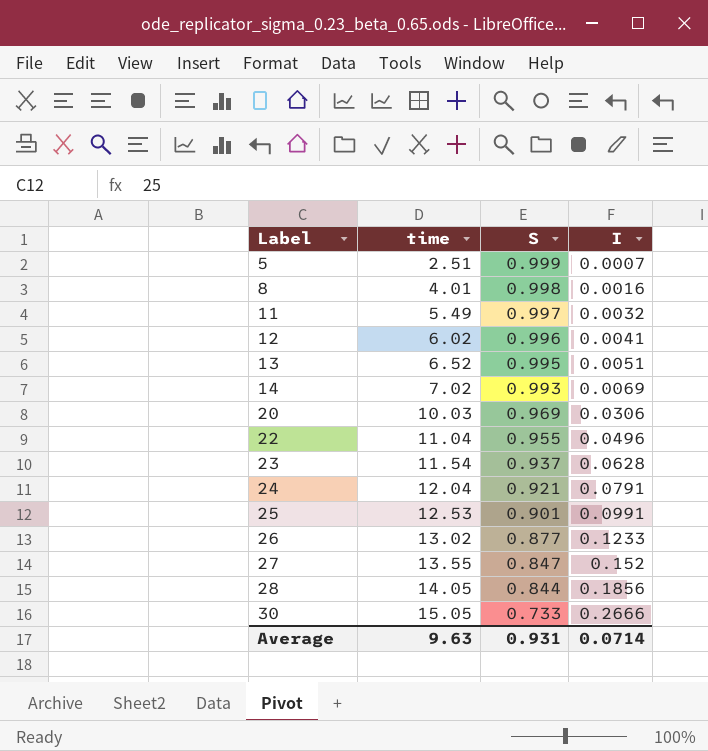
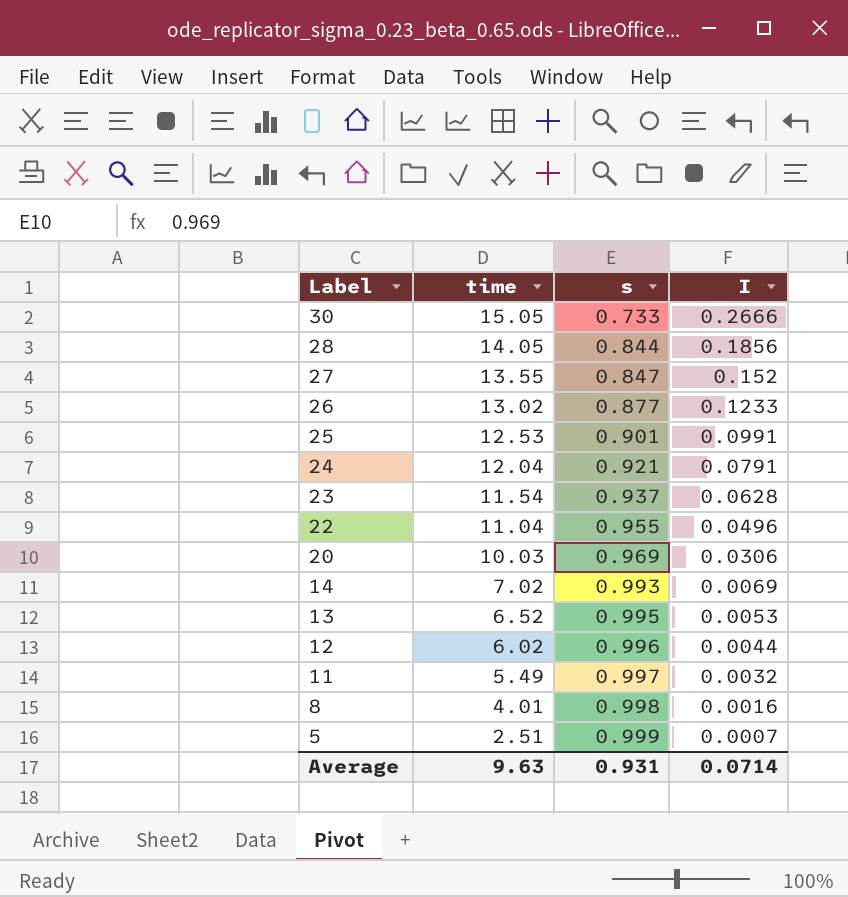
row order: Label ascending -> Label descending
column name: S -> s
13 | I: 0.0051 -> 0.0053
12 | I: 0.0041 -> 0.0044

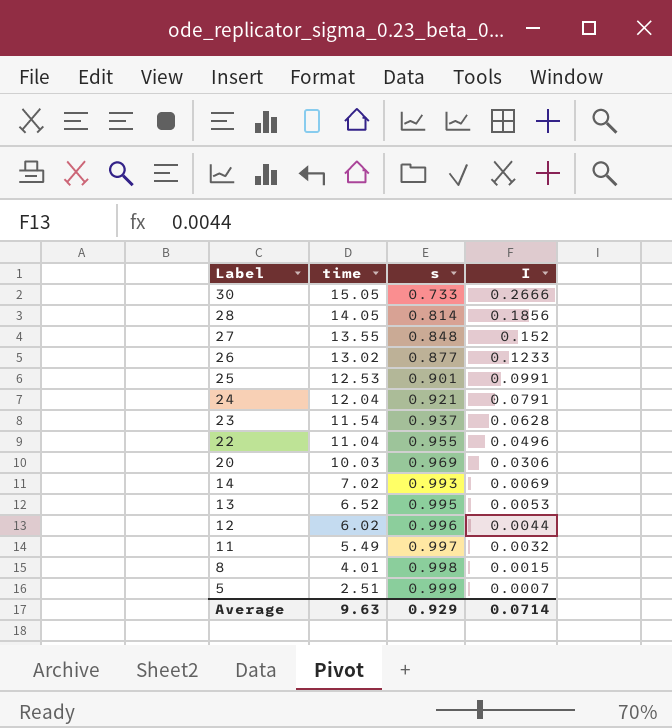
28 | s: 0.844 -> 0.814
27 | s: 0.847 -> 0.848
8 | I: 0.0016 -> 0.0015
Average | s: 0.931 -> 0.929

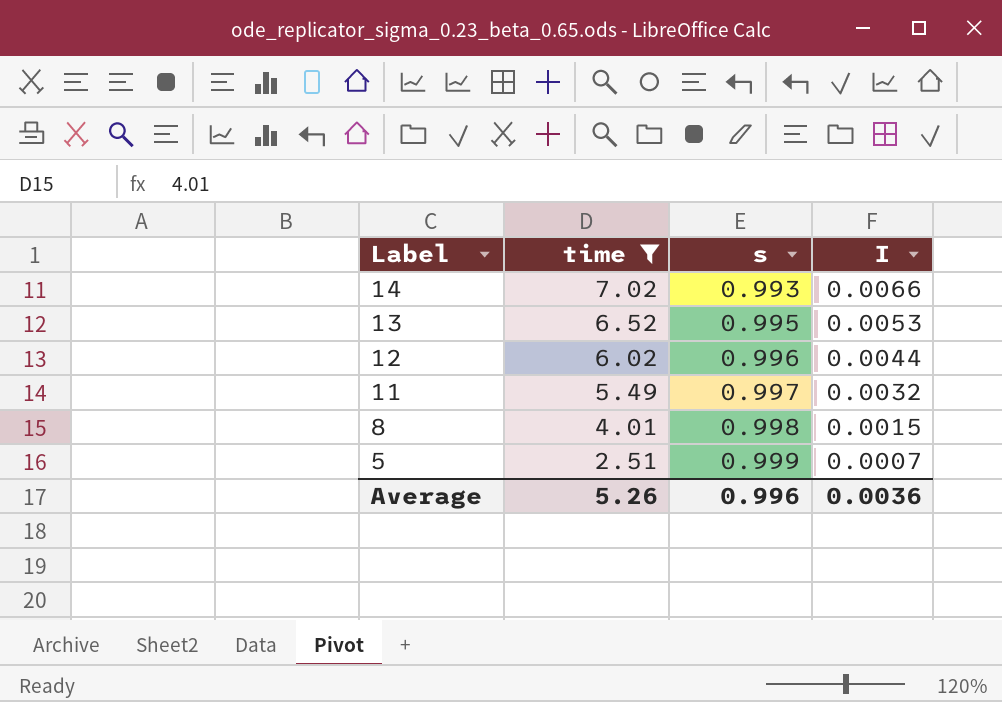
filter: none -> time <= 7.02
14 | I: 0.0069 -> 0.0066
Average | time: 9.63 -> 5.26
Average | s: 0.929 -> 0.996
Average | I: 0.0714 -> 0.0036

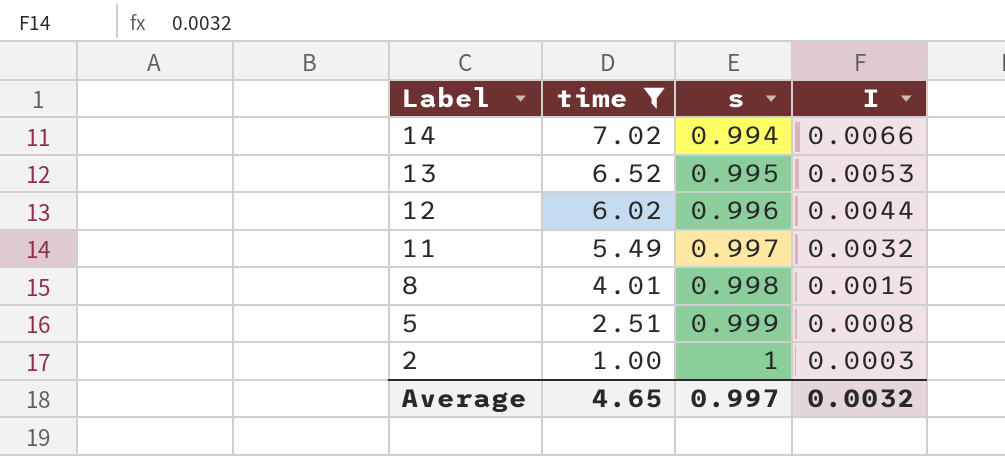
14 | s: 0.993 -> 0.994
5 | I: 0.0007 -> 0.0008
row 2: none -> 1.00 | 1 | 0.0003
Average | time: 5.26 -> 4.65
Average | s: 0.996 -> 0.997
Average | I: 0.0036 -> 0.0032

